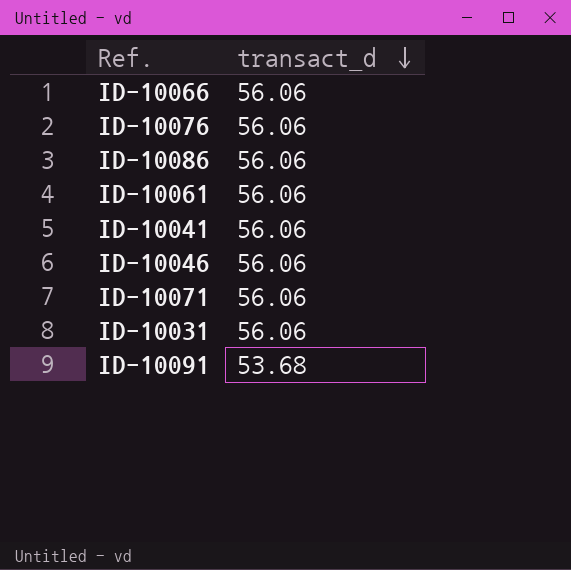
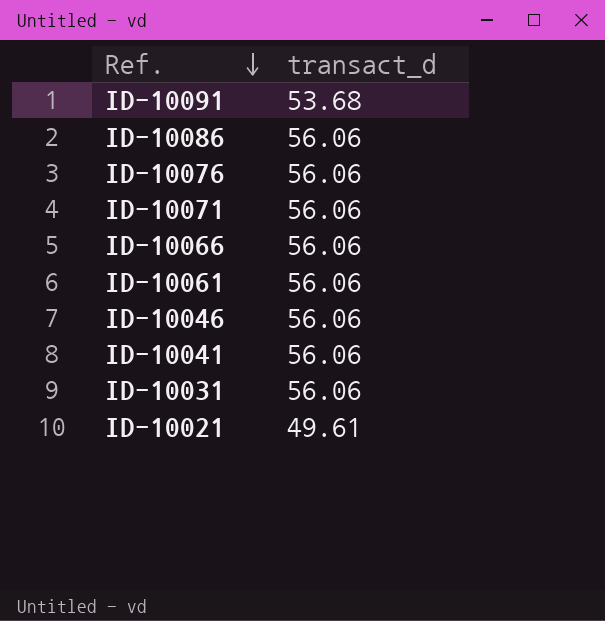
row order: transact_d descending -> Ref. descending
row ID-10021: none -> 49.61

